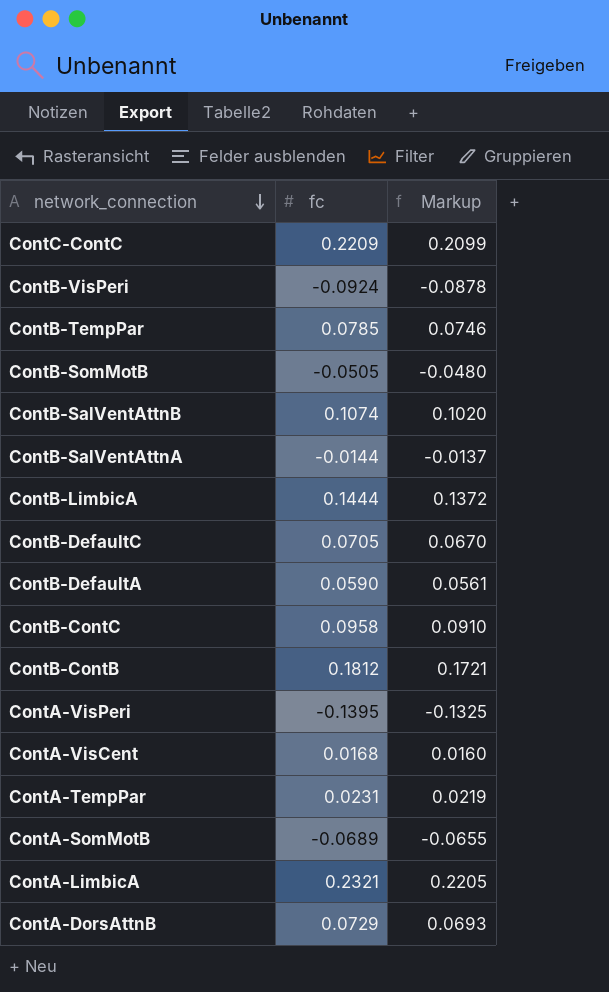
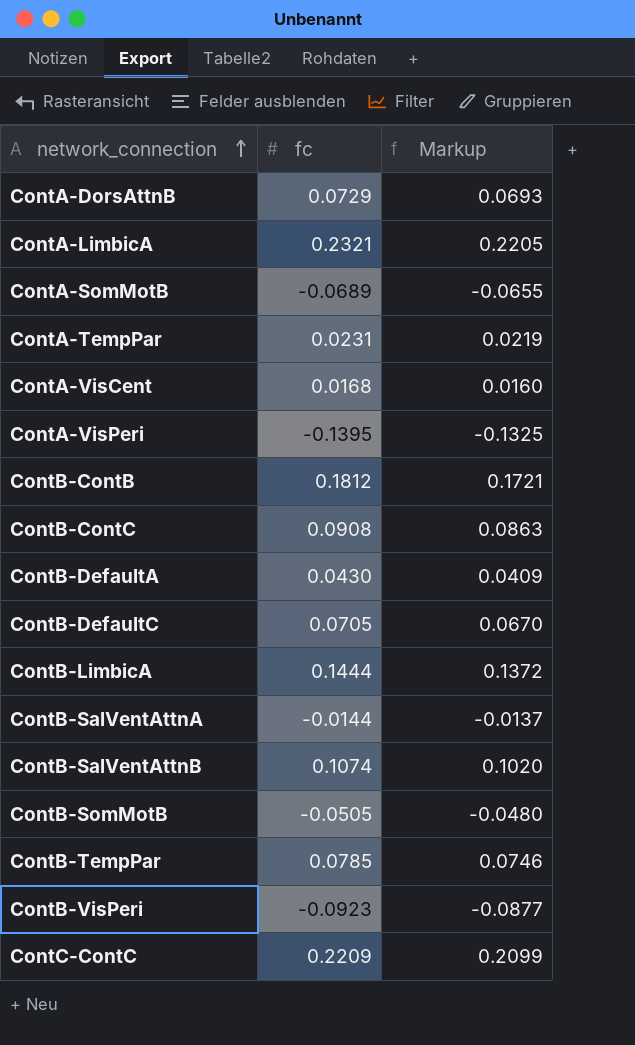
row order: network_connection descending -> network_connection ascending
ContB-ContC | fc: 0.0958 -> 0.0908
ContB-ContC | Markup: 0.0910 -> 0.0863
ContB-DefaultA | fc: 0.0590 -> 0.0430
ContB-DefaultA | Markup: 0.0561 -> 0.0409
ContB-VisPeri | fc: -0.0924 -> -0.0923
ContB-VisPeri | Markup: -0.0878 -> -0.0877

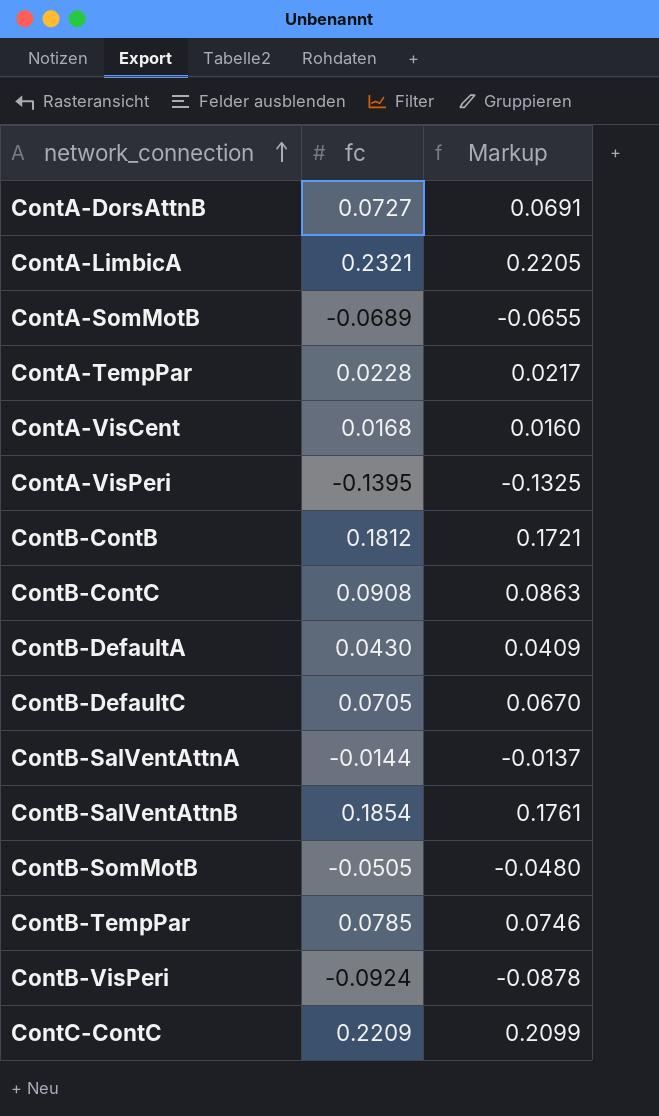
row ContB-LimbicA: 0.1444 | 0.1372 -> none
ContA-DorsAttnB | fc: 0.0729 -> 0.0727
ContA-DorsAttnB | Markup: 0.0693 -> 0.0691
ContA-TempPar | fc: 0.0231 -> 0.0228
ContA-TempPar | Markup: 0.0219 -> 0.0217
ContB-SalVentAttnB | fc: 0.1074 -> 0.1854
ContB-SalVentAttnB | Markup: 0.1020 -> 0.1761
ContB-VisPeri | fc: -0.0923 -> -0.0924
ContB-VisPeri | Markup: -0.0877 -> -0.0878

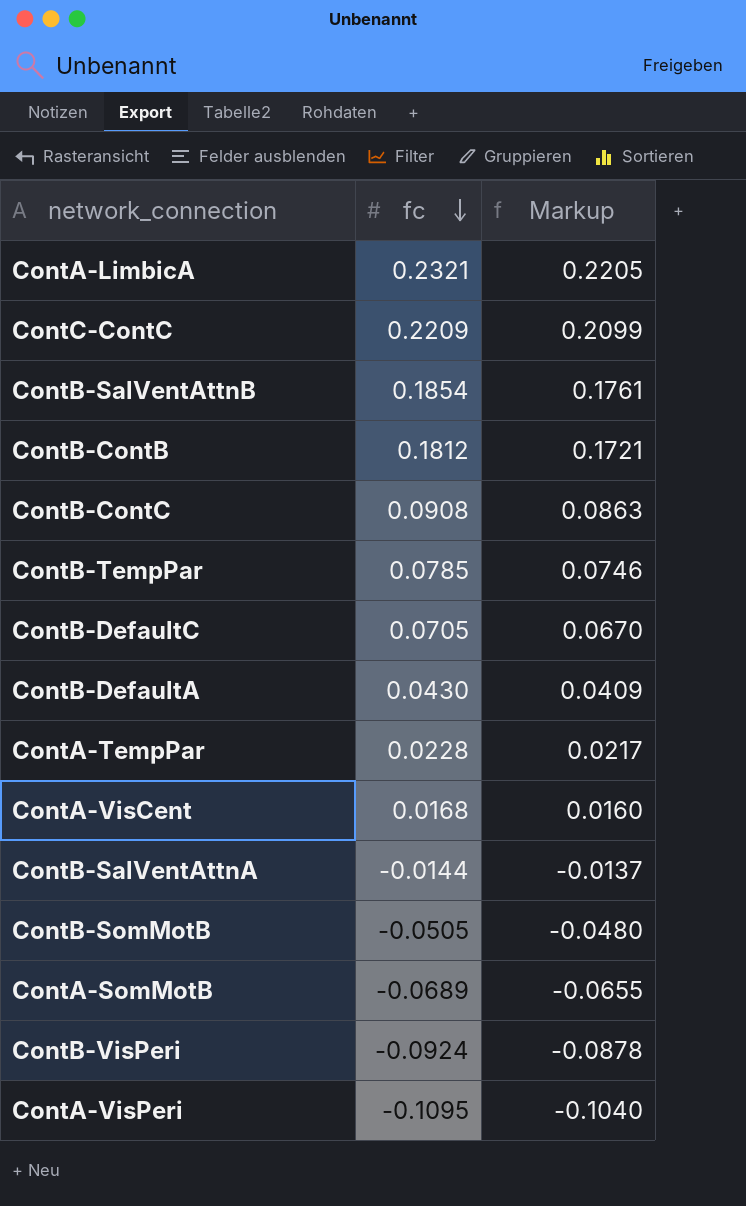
row order: network_connection ascending -> fc descending
row ContA-DorsAttnB: 0.0727 | 0.0691 -> none
ContA-VisPeri | fc: -0.1395 -> -0.1095
ContA-VisPeri | Markup: -0.1325 -> -0.1040

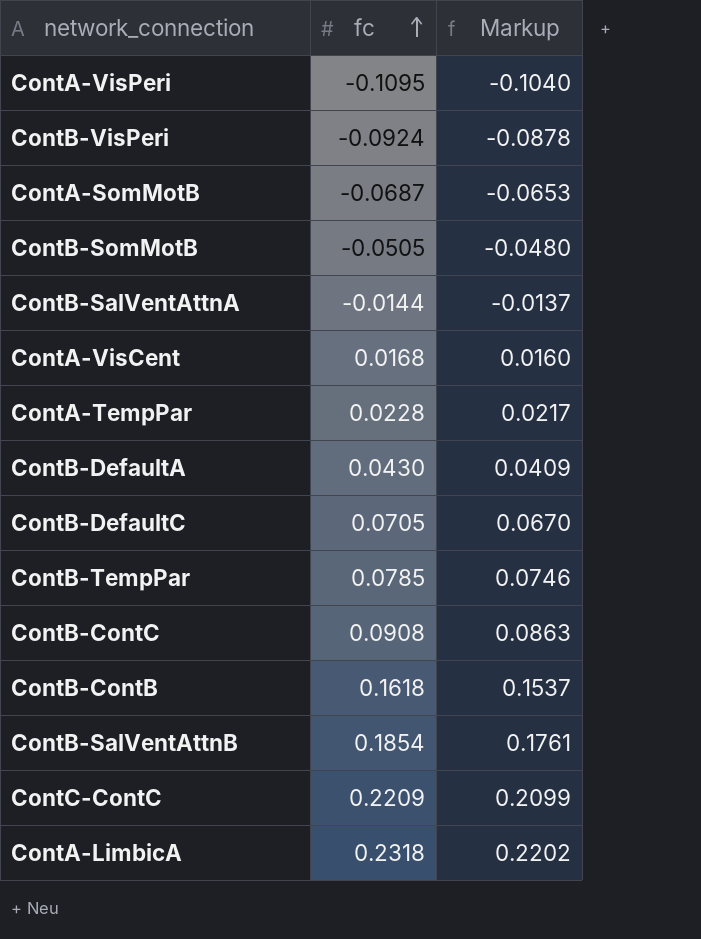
row order: fc descending -> fc ascending
ContA-SomMotB | fc: -0.0689 -> -0.0687
ContA-SomMotB | Markup: -0.0655 -> -0.0653
ContB-ContB | fc: 0.1812 -> 0.1618
ContB-ContB | Markup: 0.1721 -> 0.1537
ContA-LimbicA | fc: 0.2321 -> 0.2318
ContA-LimbicA | Markup: 0.2205 -> 0.2202

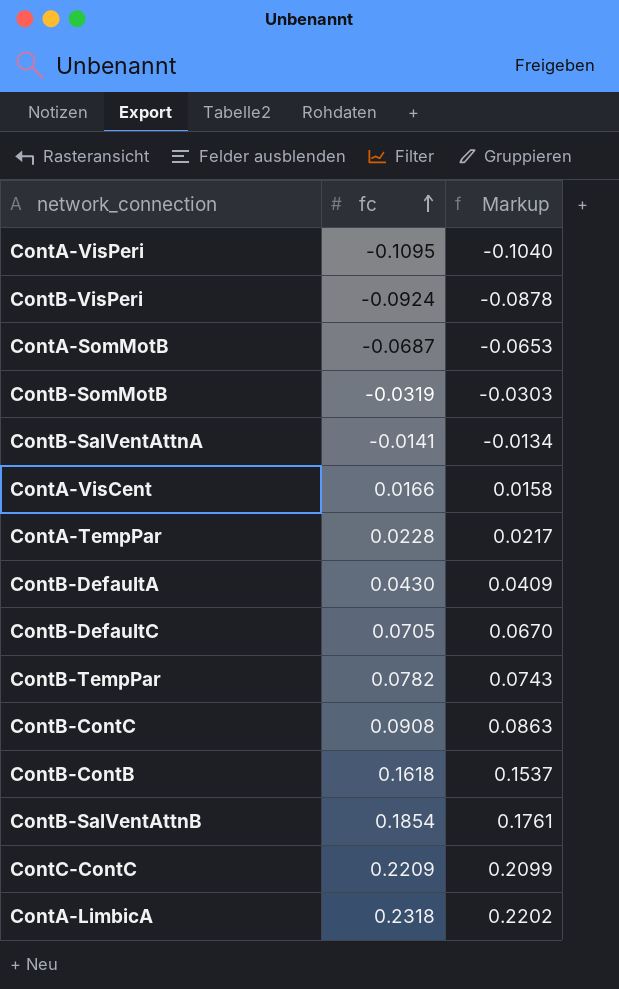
ContB-SomMotB | fc: -0.0505 -> -0.0319
ContB-SomMotB | Markup: -0.0480 -> -0.0303
ContB-SalVentAttnA | fc: -0.0144 -> -0.0141
ContB-SalVentAttnA | Markup: -0.0137 -> -0.0134
ContA-VisCent | fc: 0.0168 -> 0.0166
ContA-VisCent | Markup: 0.0160 -> 0.0158
ContB-TempPar | fc: 0.0785 -> 0.0782
ContB-TempPar | Markup: 0.0746 -> 0.0743

